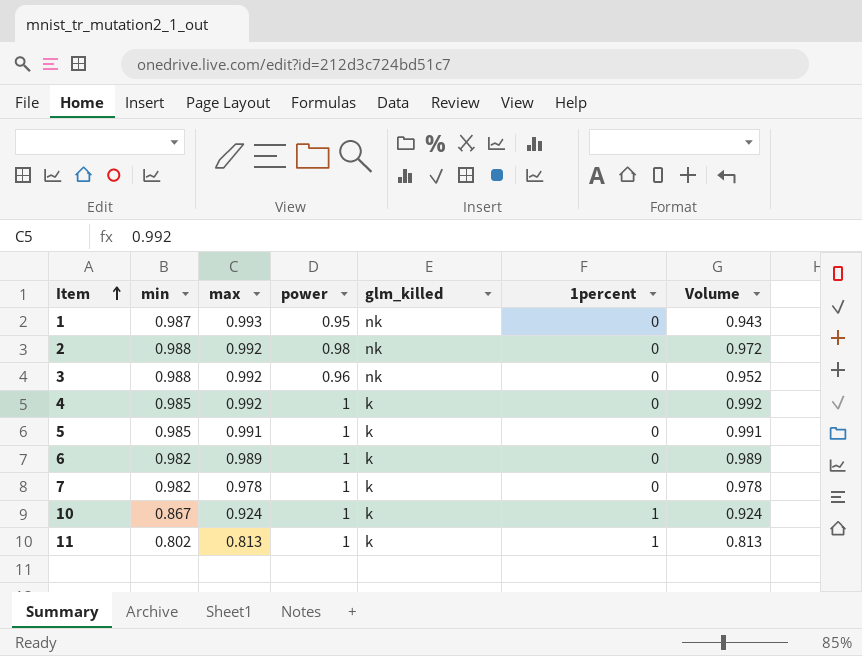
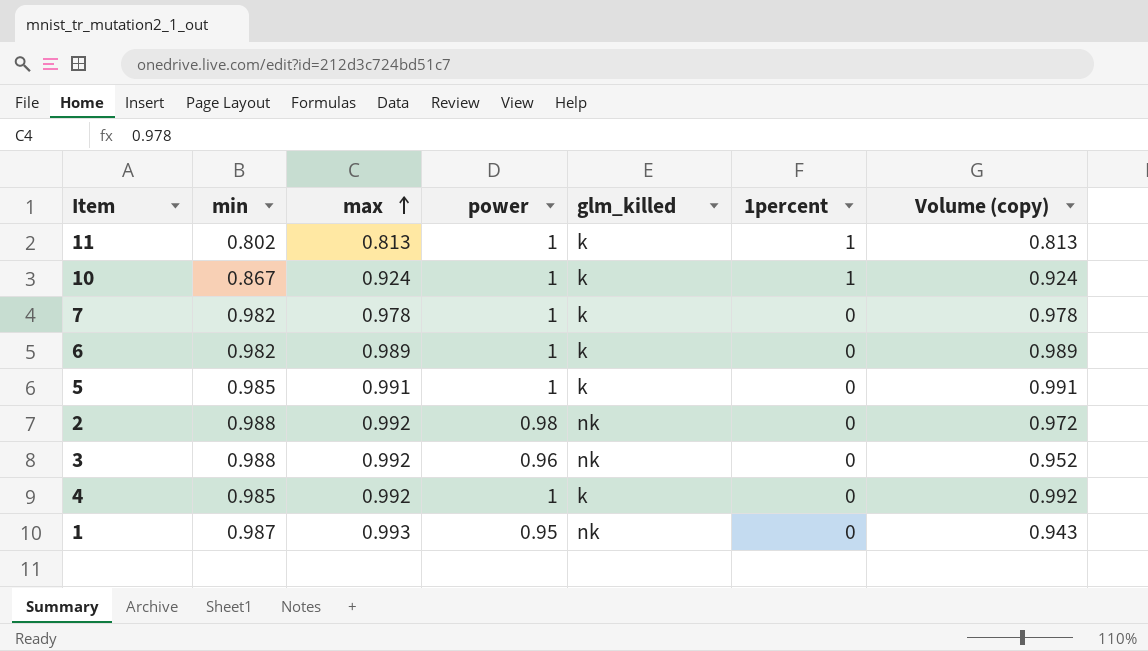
row order: Item ascending -> max ascending
column name: Volume -> Volume (copy)

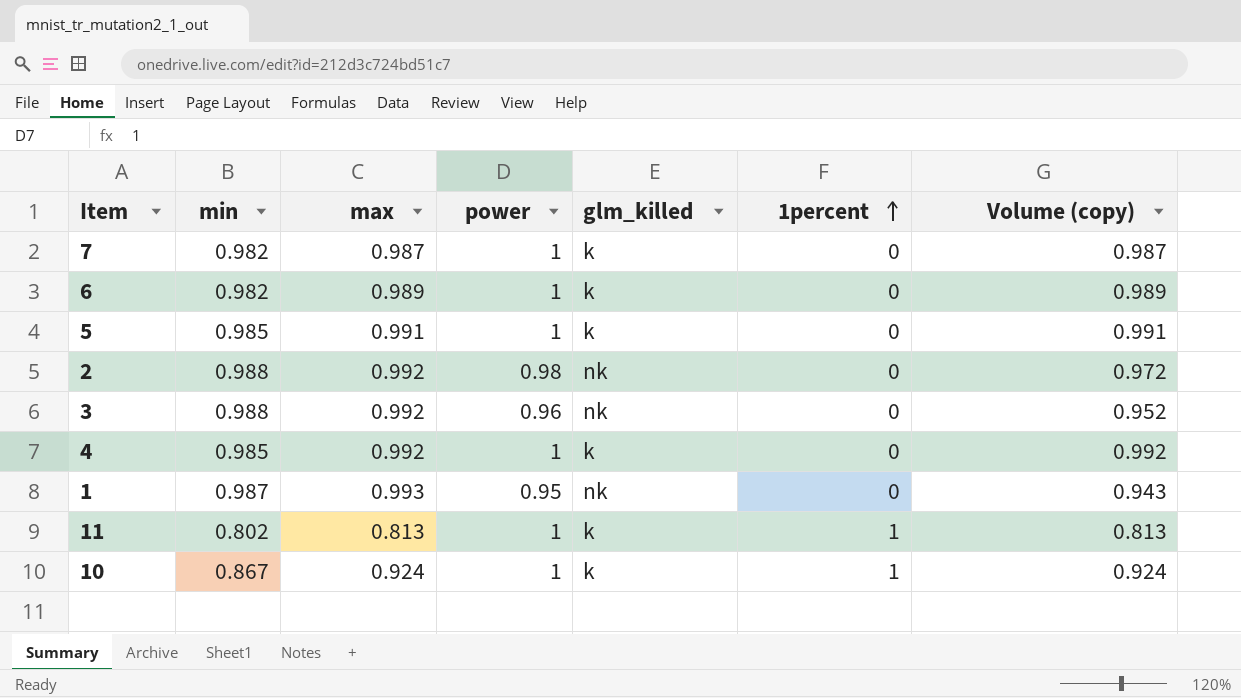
row order: max ascending -> 1percent ascending
7 | max: 0.978 -> 0.987
7 | Volume (copy): 0.978 -> 0.987

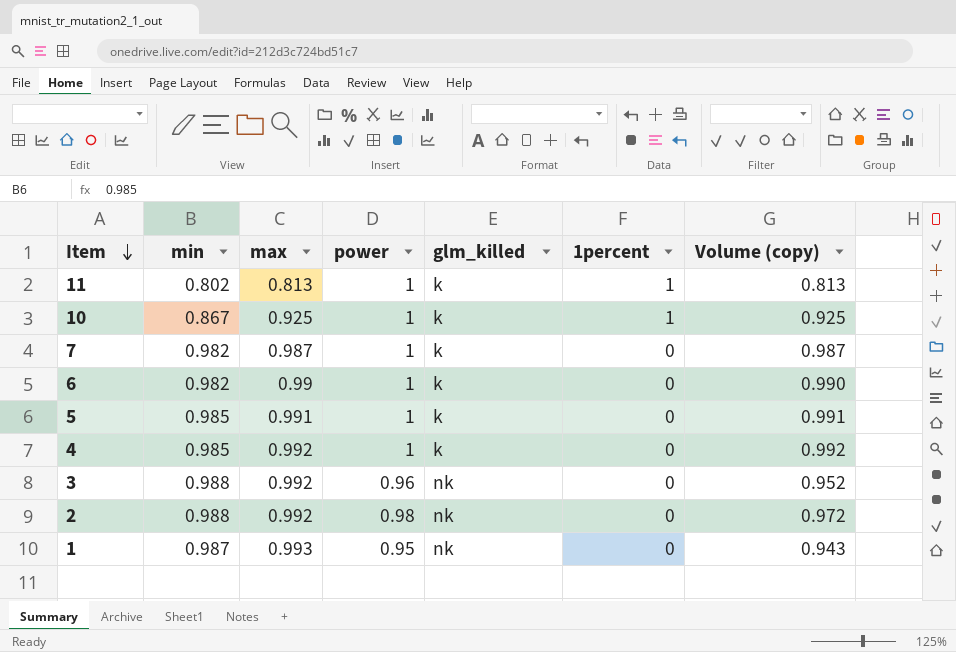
row order: 1percent ascending -> Item descending
10 | max: 0.924 -> 0.925
10 | Volume (copy): 0.924 -> 0.925
6 | max: 0.989 -> 0.99
6 | Volume (copy): 0.989 -> 0.990

